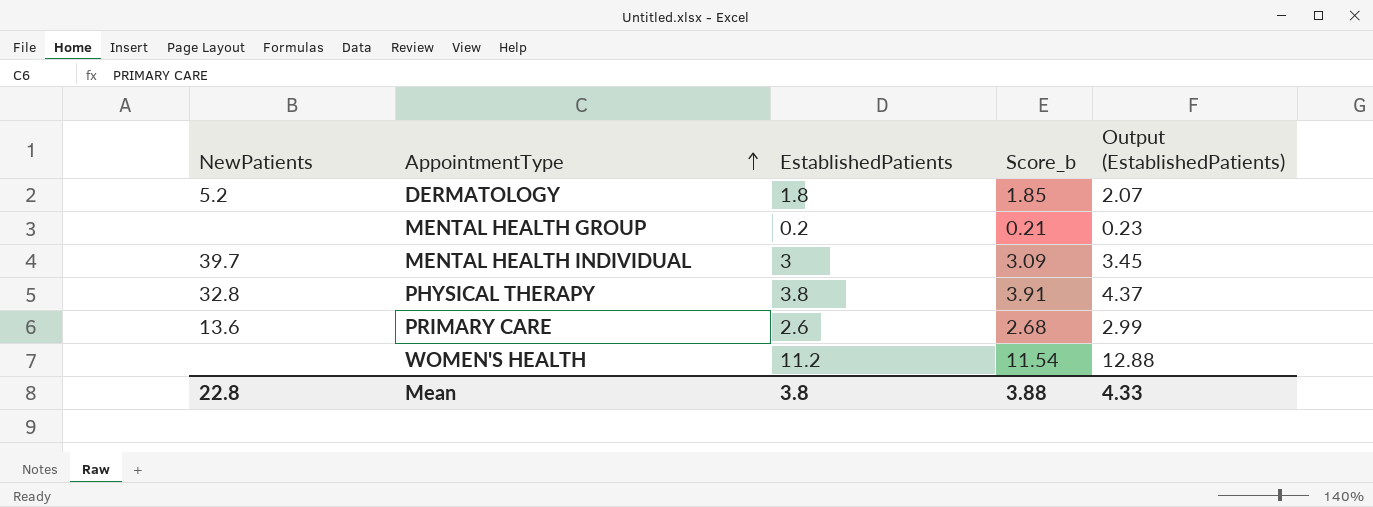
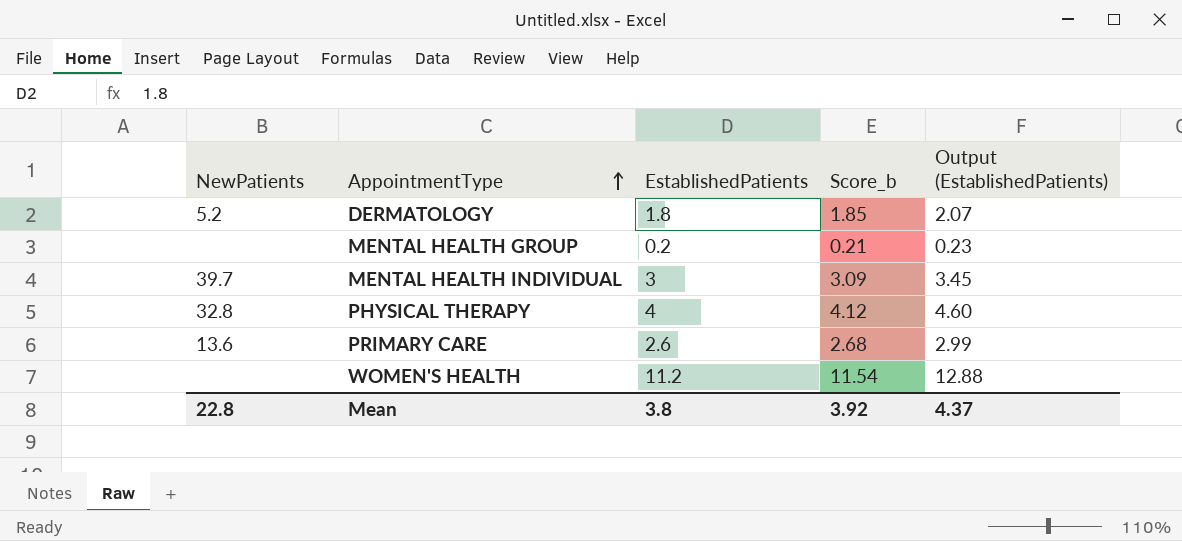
PHYSICAL THERAPY | EstablishedPatients: 3.8 -> 4
PHYSICAL THERAPY | Score_b: 3.91 -> 4.12
PHYSICAL THERAPY | Output (EstablishedPatients): 4.37 -> 4.60
Mean | Score_b: 3.88 -> 3.92
Mean | Output (EstablishedPatients): 4.33 -> 4.37

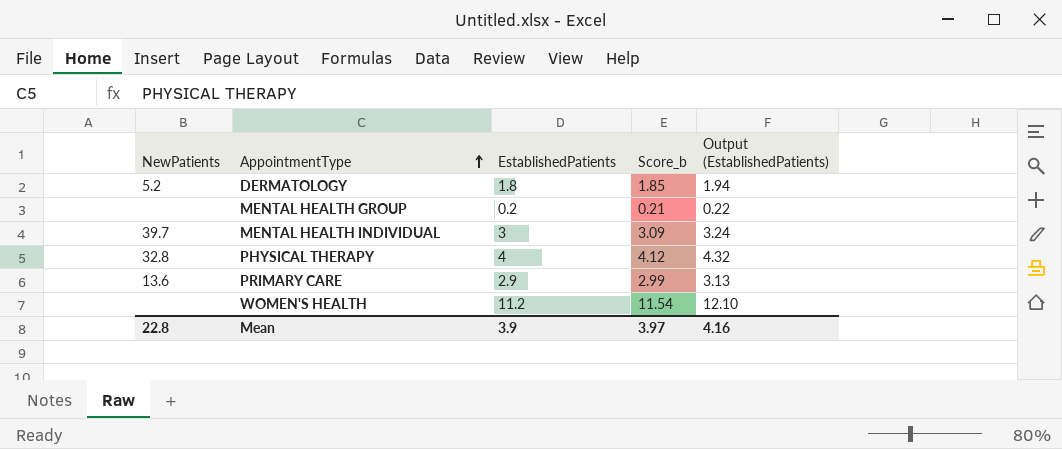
column Output (EstablishedPatients) | formula: [EstablishedPatients] * 1.15 -> [EstablishedPatients] * 1.08
PRIMARY CARE | EstablishedPatients: 2.6 -> 2.9
PRIMARY CARE | Score_b: 2.68 -> 2.99
Mean | EstablishedPatients: 3.8 -> 3.9
Mean | Score_b: 3.92 -> 3.97
Mean | Output (EstablishedPatients): 4.37 -> 4.16

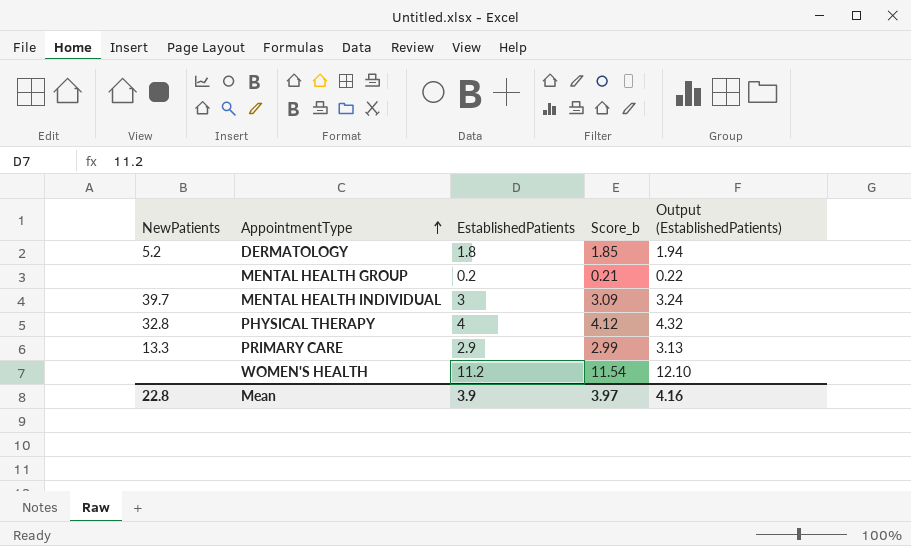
PRIMARY CARE | NewPatients: 13.6 -> 13.3

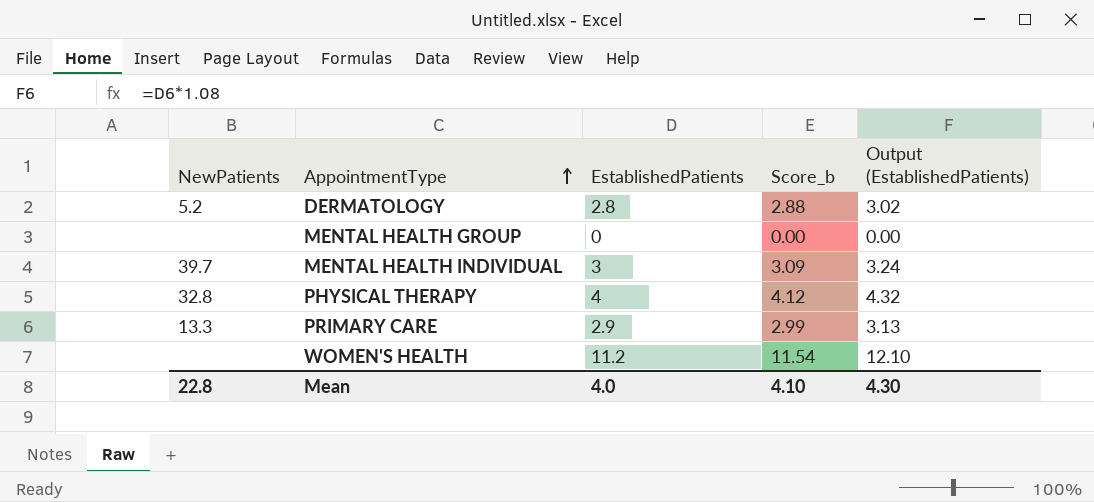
DERMATOLOGY | EstablishedPatients: 1.8 -> 2.8
DERMATOLOGY | Score_b: 1.85 -> 2.88
DERMATOLOGY | Output (EstablishedPatients): 1.94 -> 3.02
MENTAL HEALTH GROUP | EstablishedPatients: 0.2 -> 0
MENTAL HEALTH GROUP | Score_b: 0.21 -> 0.00
MENTAL HEALTH GROUP | Output (EstablishedPatients): 0.22 -> 0.00
Mean | EstablishedPatients: 3.9 -> 4.0
Mean | Score_b: 3.97 -> 4.10
Mean | Output (EstablishedPatients): 4.16 -> 4.30

